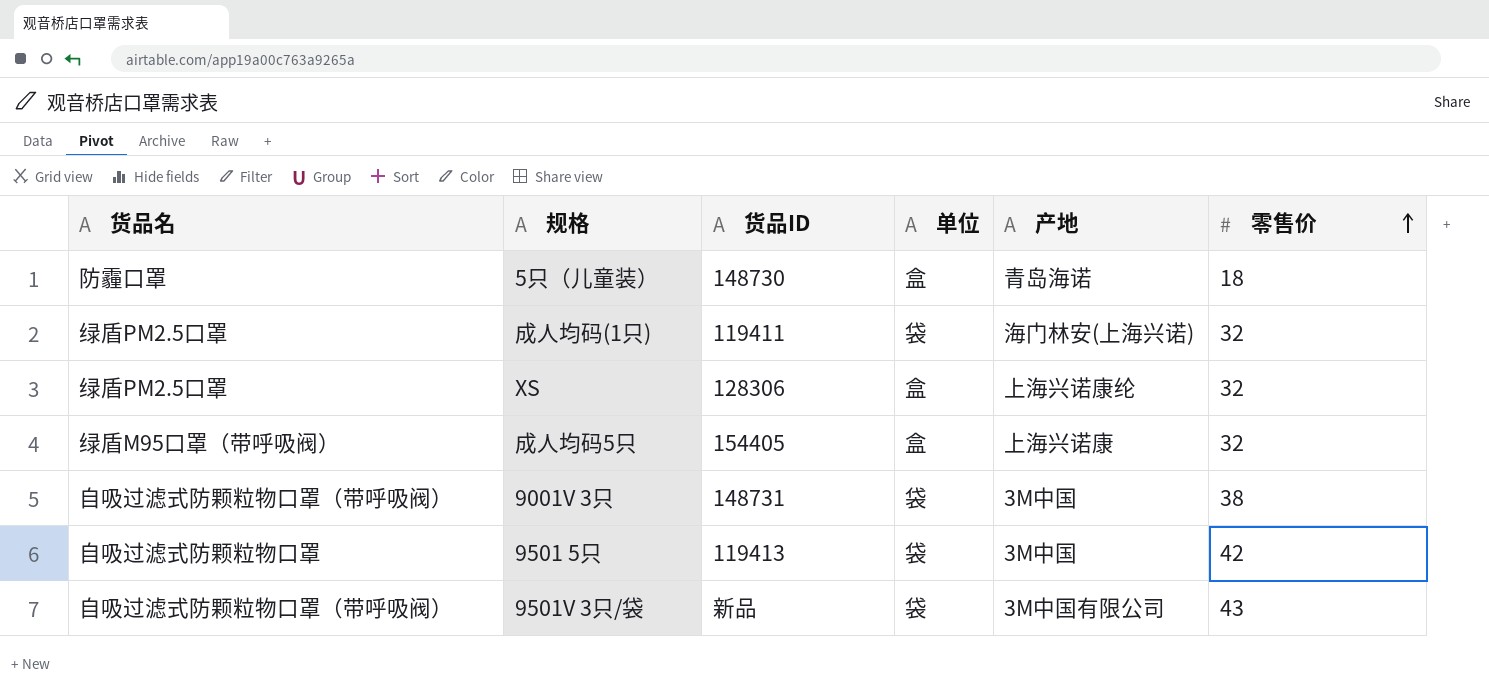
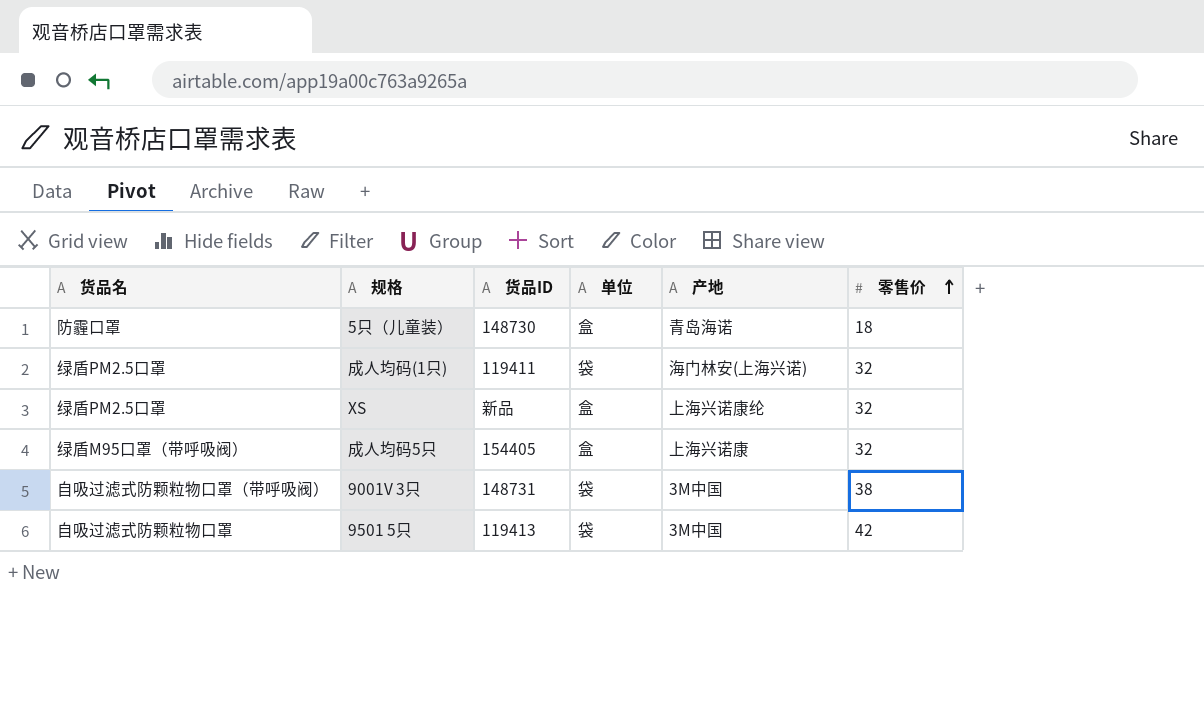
row 9501V 3只/袋: 自吸过滤式防颗粒物口罩（带呼吸阀） | 新品 | 袋 | 3M中国有限公司 | 43 -> none
XS | 货品ID: 128306 -> 新品

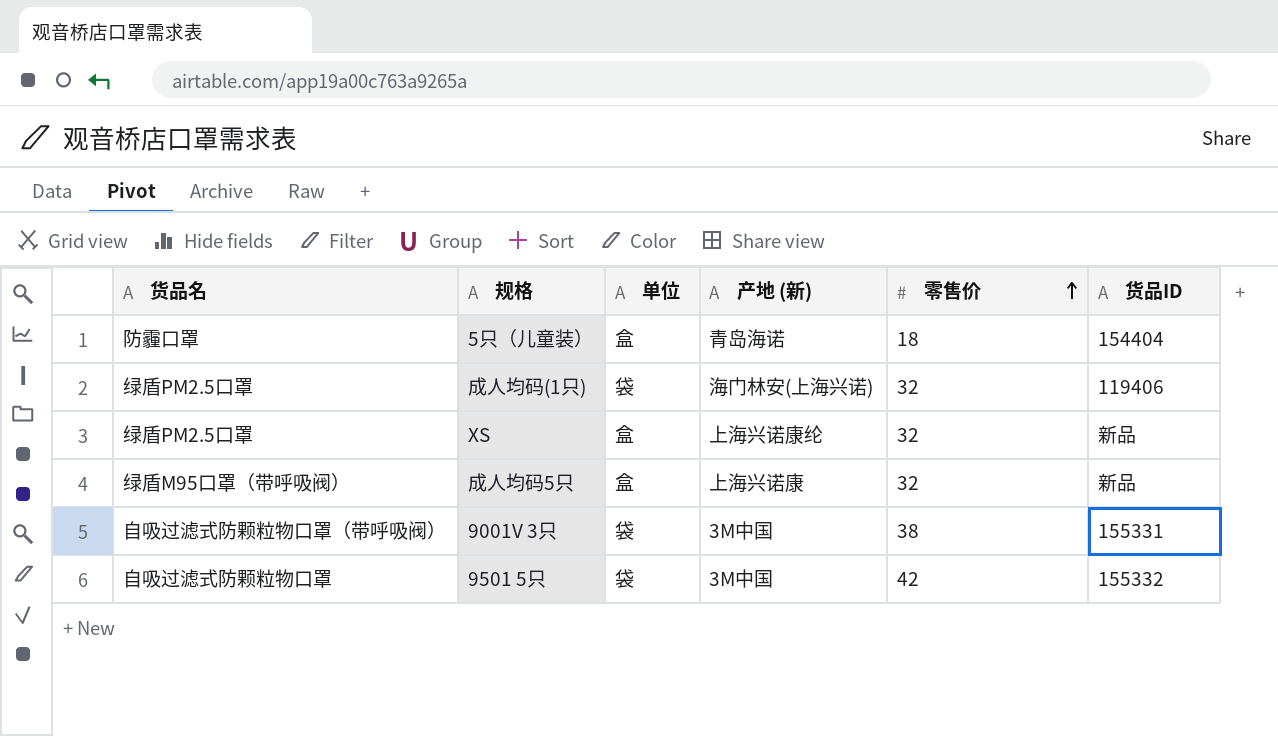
column name: 产地 -> 产地 (新)
column 货品ID | position: 3 -> 6
5只（儿童装） | 货品ID: 148730 -> 154404
成人均码(1只) | 货品ID: 119411 -> 119406
成人均码5只 | 货品ID: 154405 -> 新品
9001V 3只 | 货品ID: 148731 -> 155331
9501 5只 | 货品ID: 119413 -> 155332

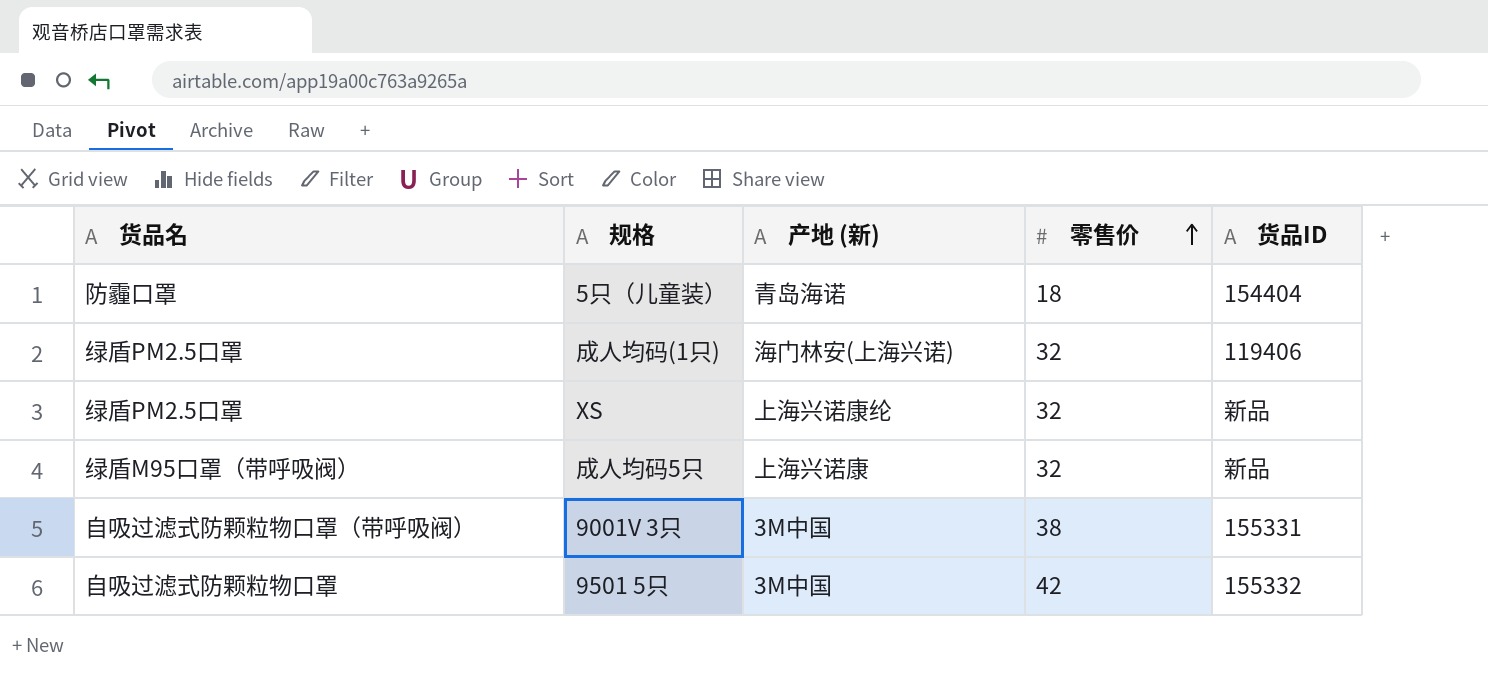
column 单位 | position: 3 -> none

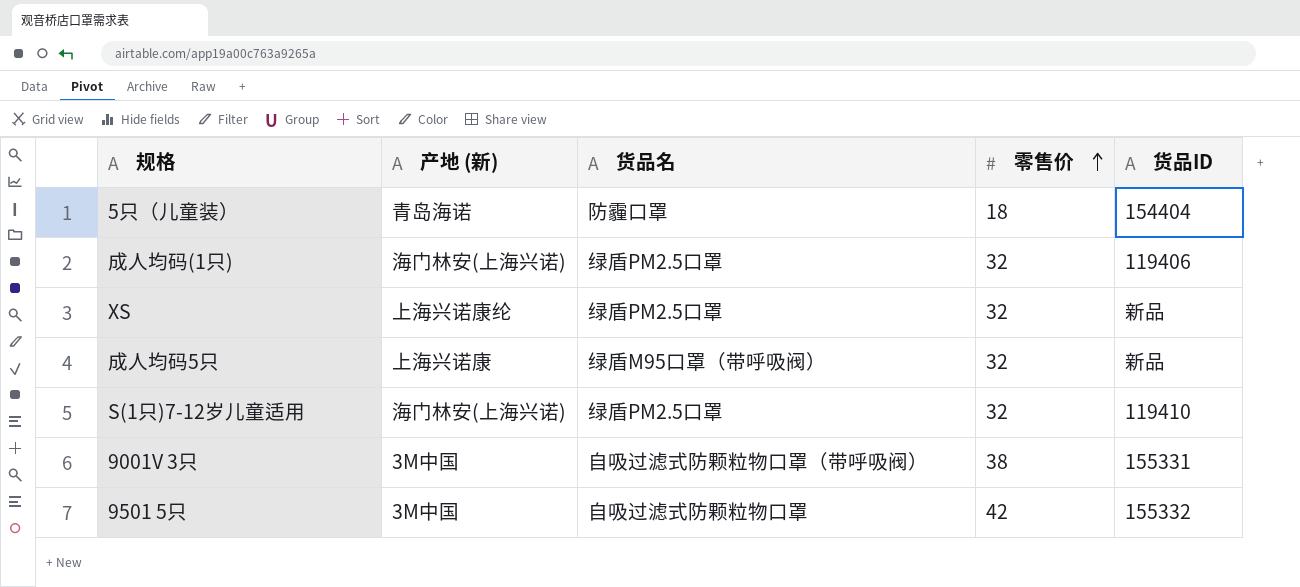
column 货品名 | position: 1 -> 3
row S(1只)7-12岁儿童适用: none -> 海门林安(上海兴诺) | 绿盾PM2.5口罩 | 32 | 119410

